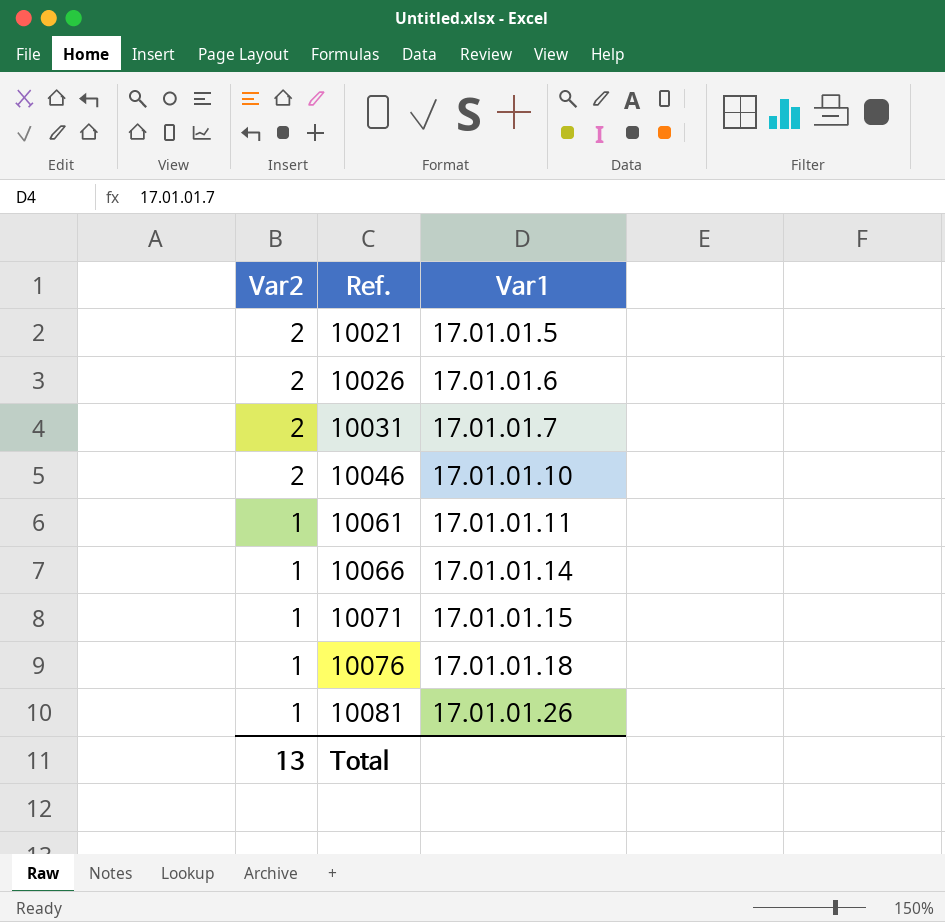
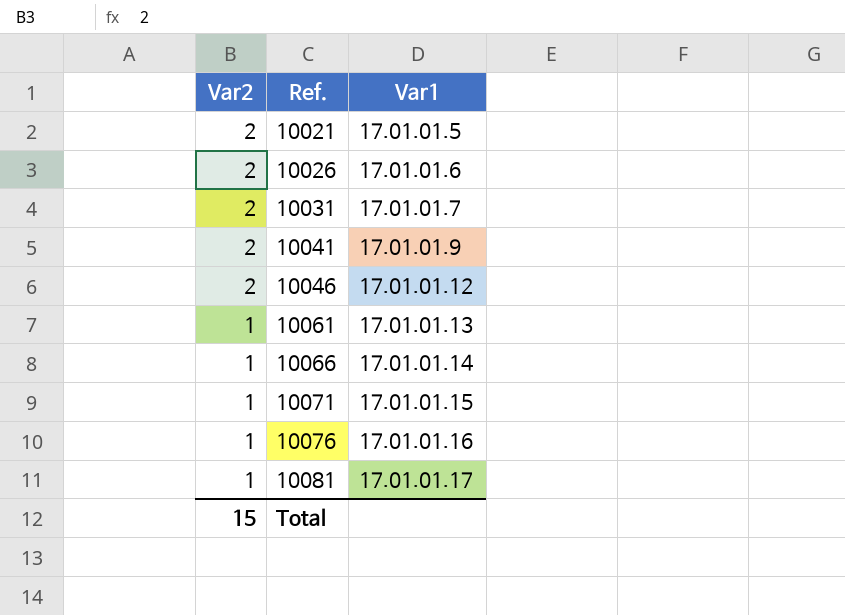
row 10041: none -> 2 | 17.01.01.9
10046 | Var1: 17.01.01.10 -> 17.01.01.12
10061 | Var1: 17.01.01.11 -> 17.01.01.13
10076 | Var1: 17.01.01.18 -> 17.01.01.16
10081 | Var1: 17.01.01.26 -> 17.01.01.17
Total | Var2: 13 -> 15

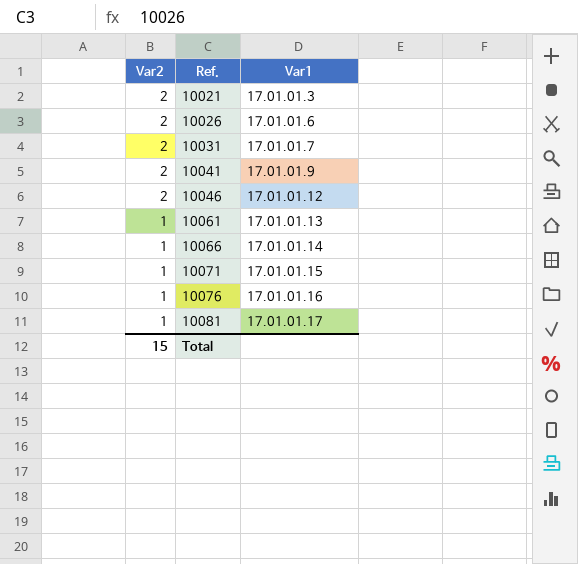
10021 | Var1: 17.01.01.5 -> 17.01.01.3

